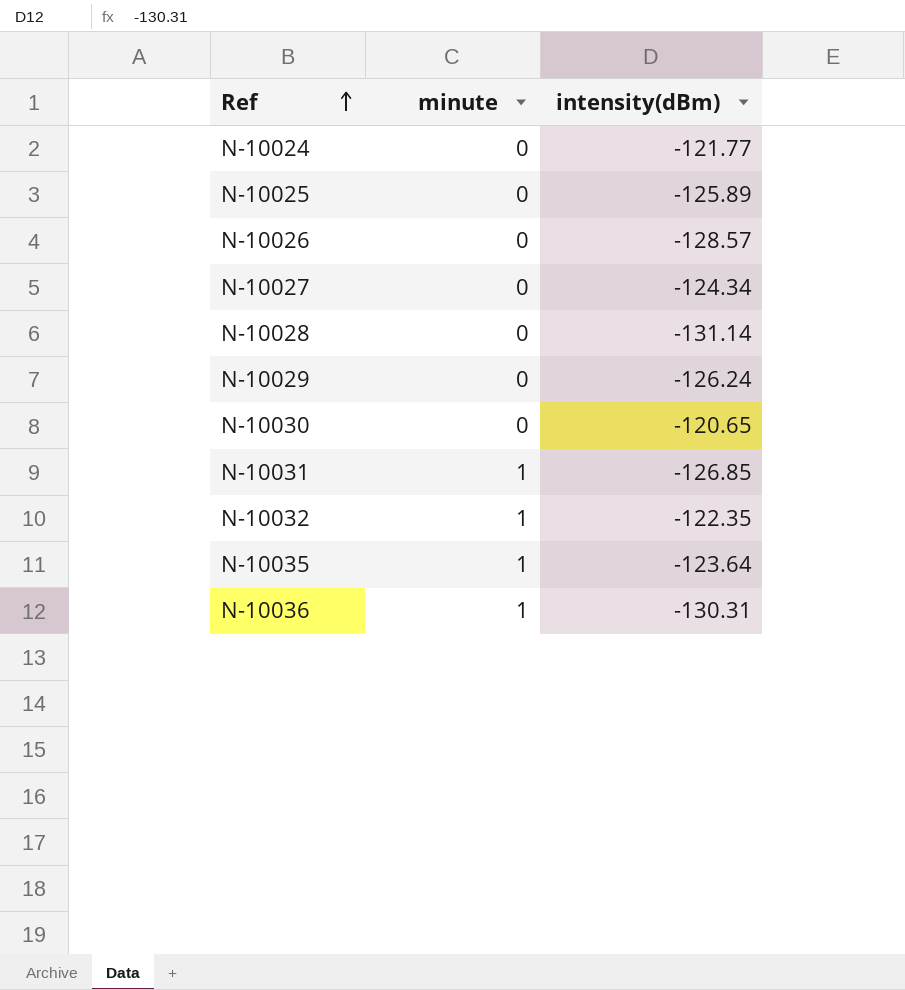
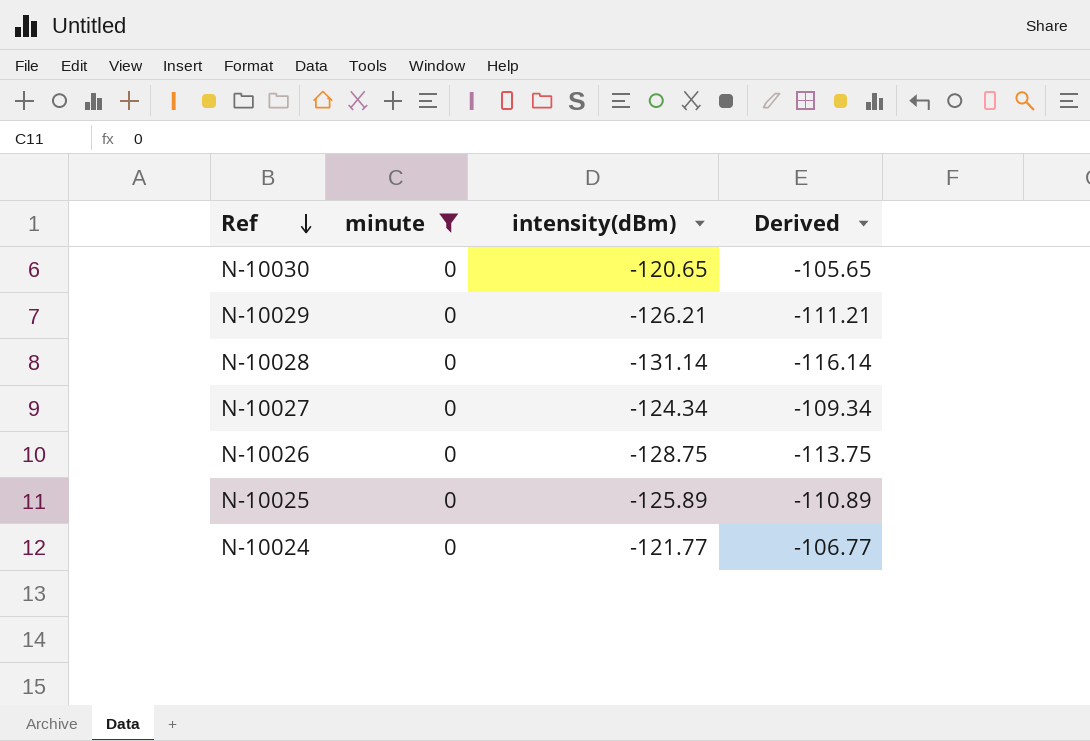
filter: none -> minute = 0
row order: Ref ascending -> Ref descending
column Derived | formula: none -> [intensity(dBm)] + 15
N-10029 | intensity(dBm): -126.24 -> -126.21
N-10026 | intensity(dBm): -128.57 -> -128.75

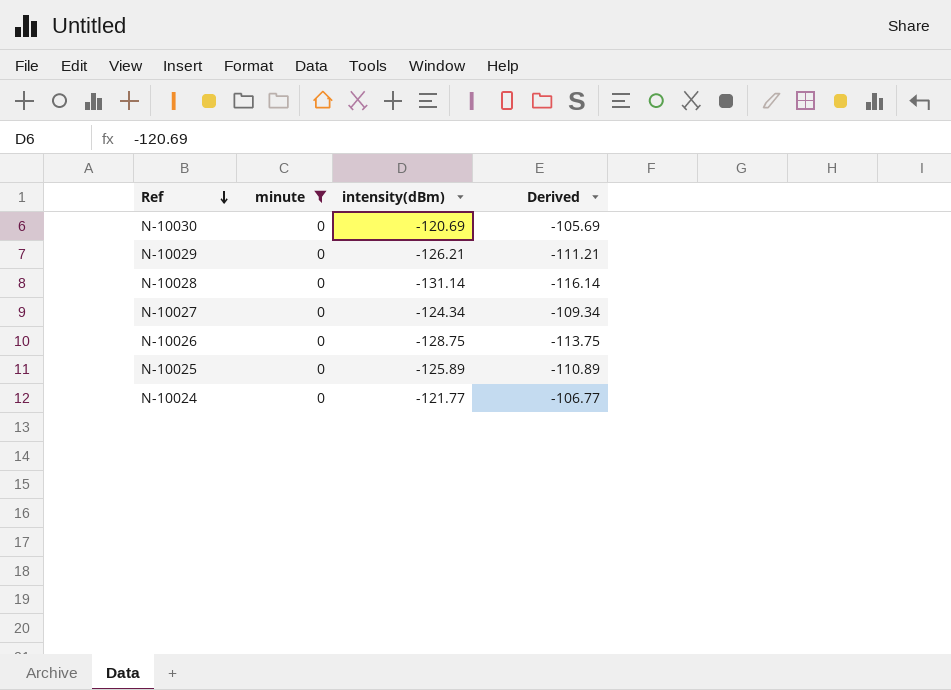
N-10030 | intensity(dBm): -120.65 -> -120.69
N-10030 | Derived: -105.65 -> -105.69

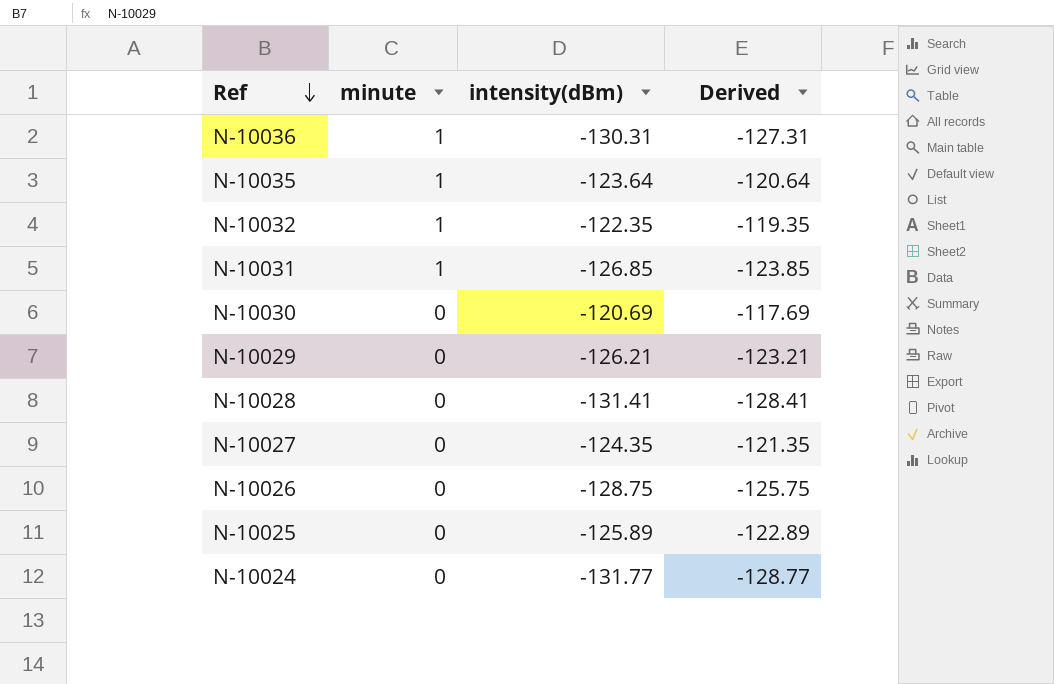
filter: minute = 0 -> none
column Derived | formula: [intensity(dBm)] + 15 -> [intensity(dBm)] + 3
N-10028 | intensity(dBm): -131.14 -> -131.41
N-10027 | intensity(dBm): -124.34 -> -124.35
N-10024 | intensity(dBm): -121.77 -> -131.77

